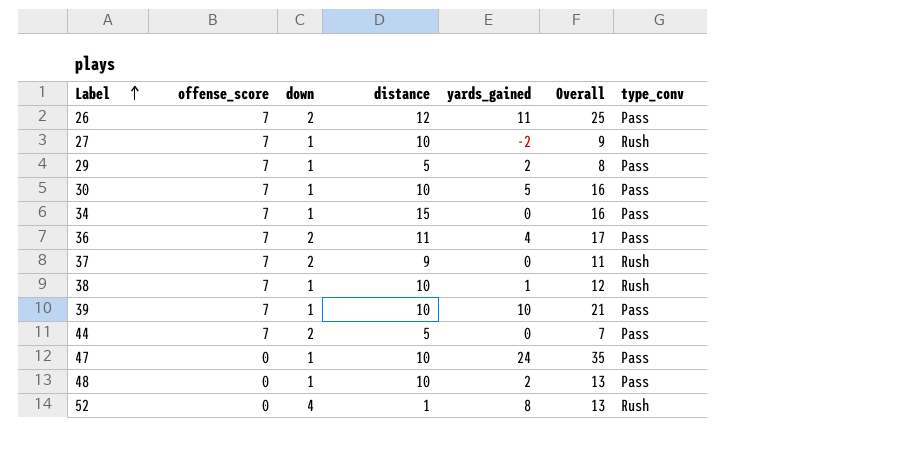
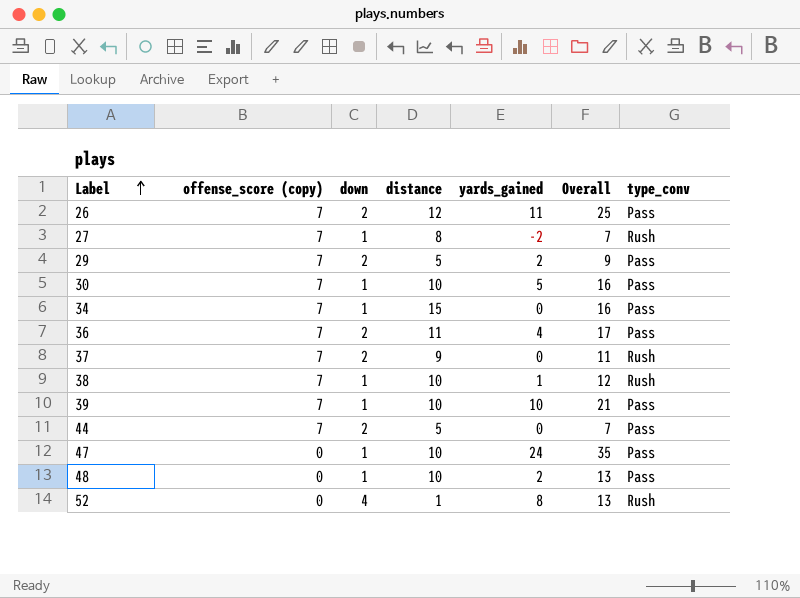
column name: offense_score -> offense_score (copy)
27 | distance: 10 -> 8
27 | Overall: 9 -> 7
29 | down: 1 -> 2
29 | Overall: 8 -> 9

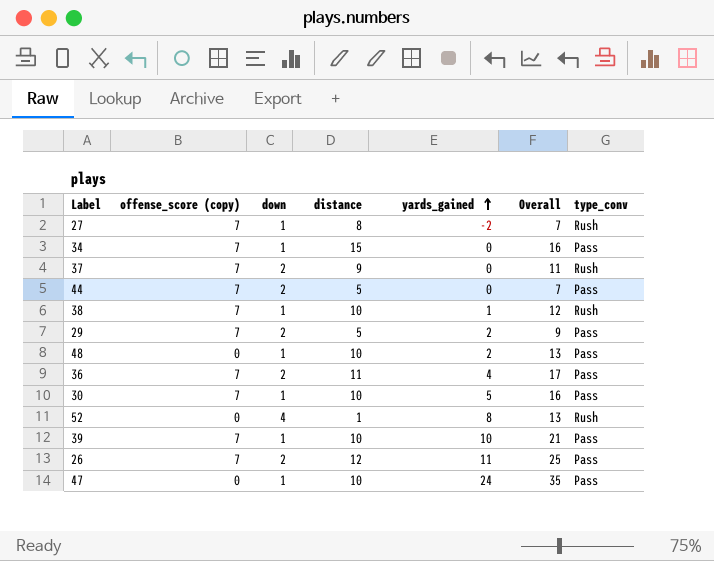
row order: Label ascending -> yards_gained ascending

